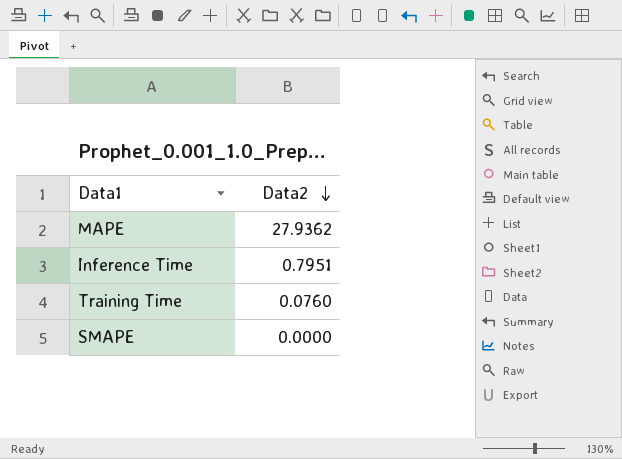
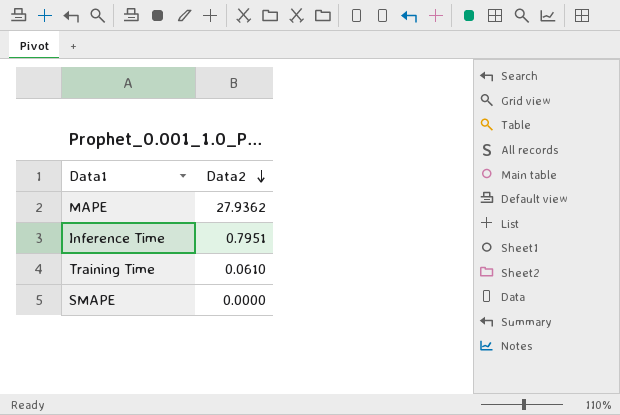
Training Time | Data2: 0.0760 -> 0.0610

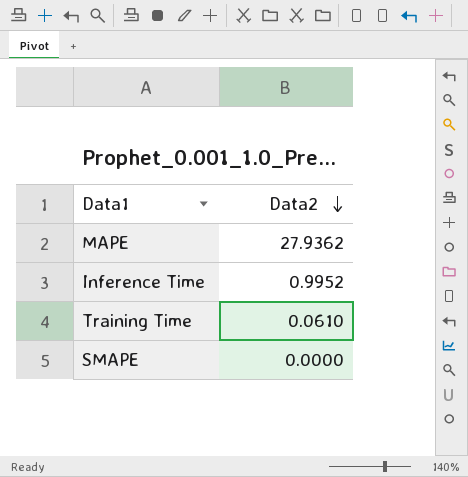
Inference Time | Data2: 0.7951 -> 0.9952

